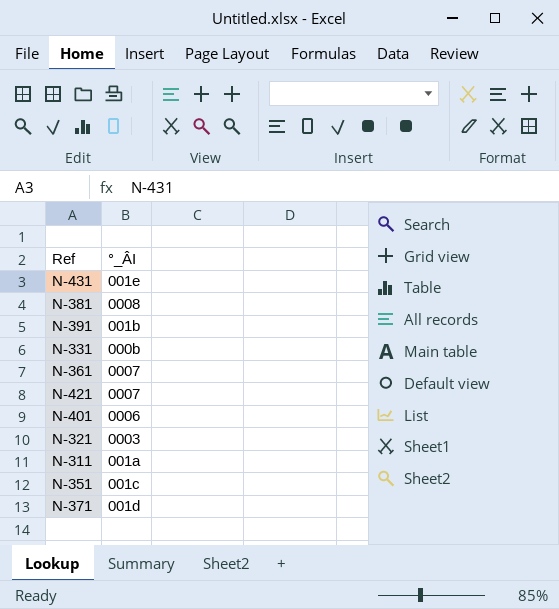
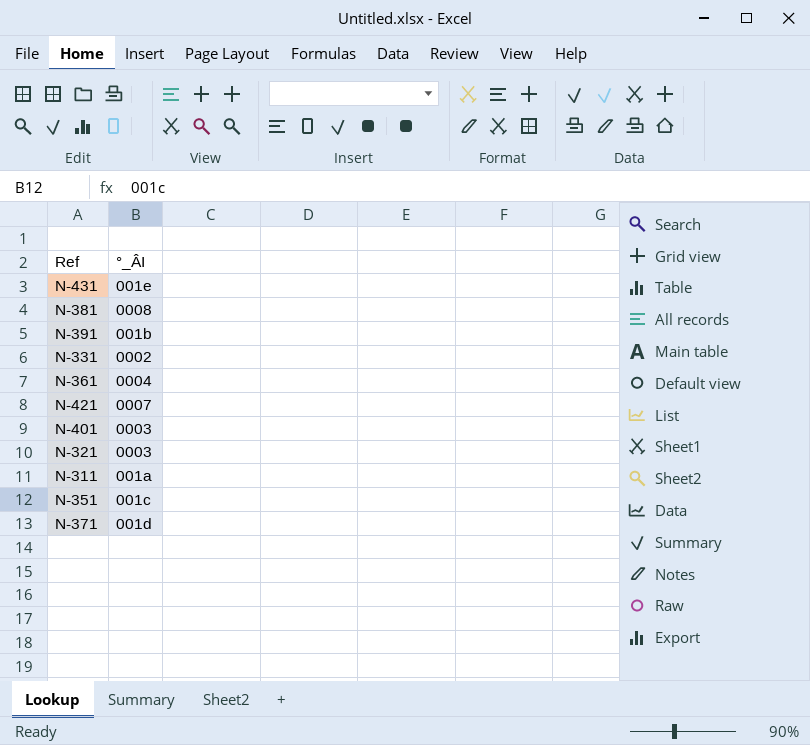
N-331 | °_ÂI: 000b -> 0002
N-361 | °_ÂI: 0007 -> 0004
N-401 | °_ÂI: 0006 -> 0003

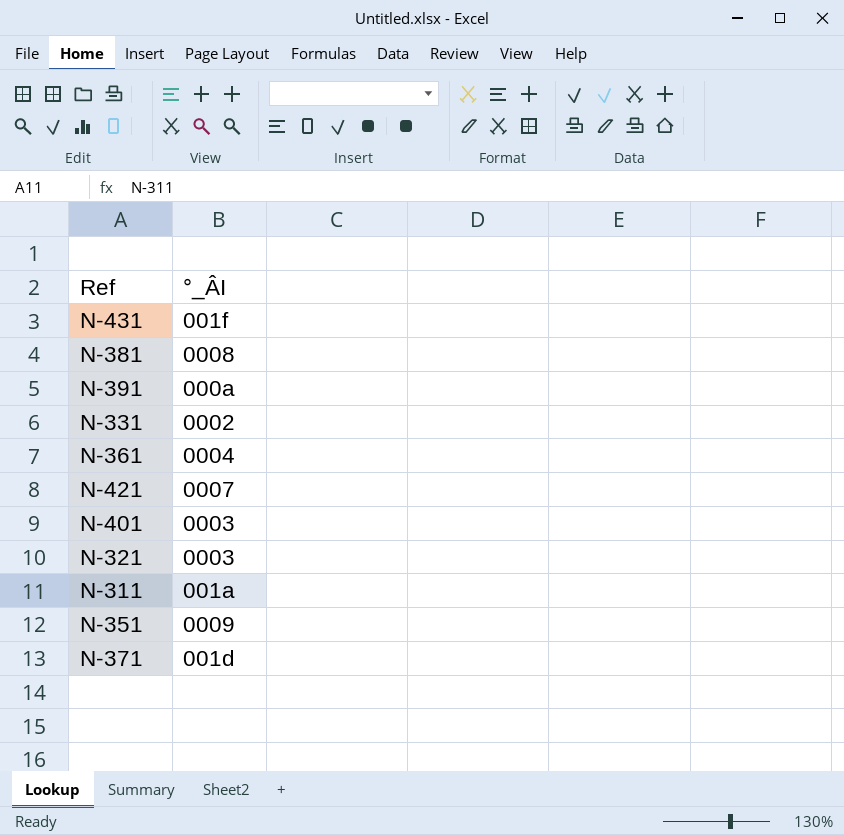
N-431 | °_ÂI: 001e -> 001f
N-391 | °_ÂI: 001b -> 000a
N-351 | °_ÂI: 001c -> 0009

